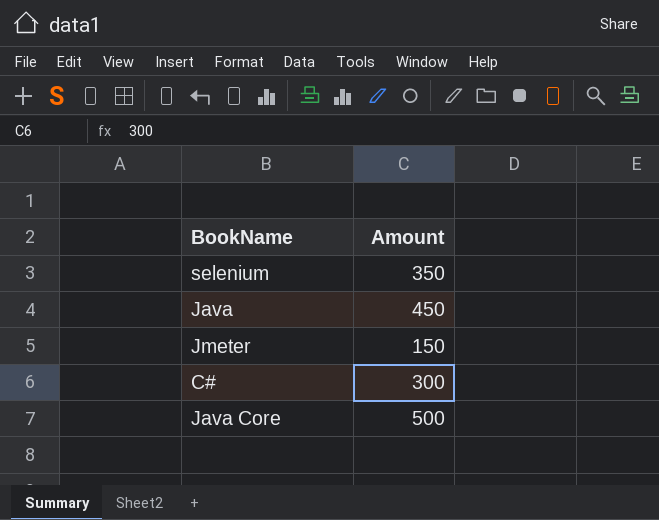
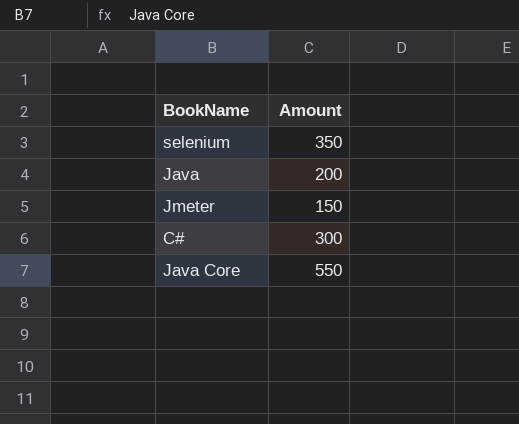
Java | Amount: 450 -> 200
Java Core | Amount: 500 -> 550

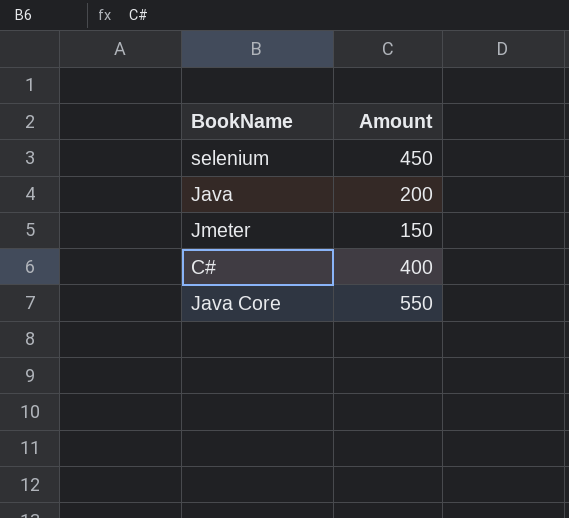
selenium | Amount: 350 -> 450
C# | Amount: 300 -> 400

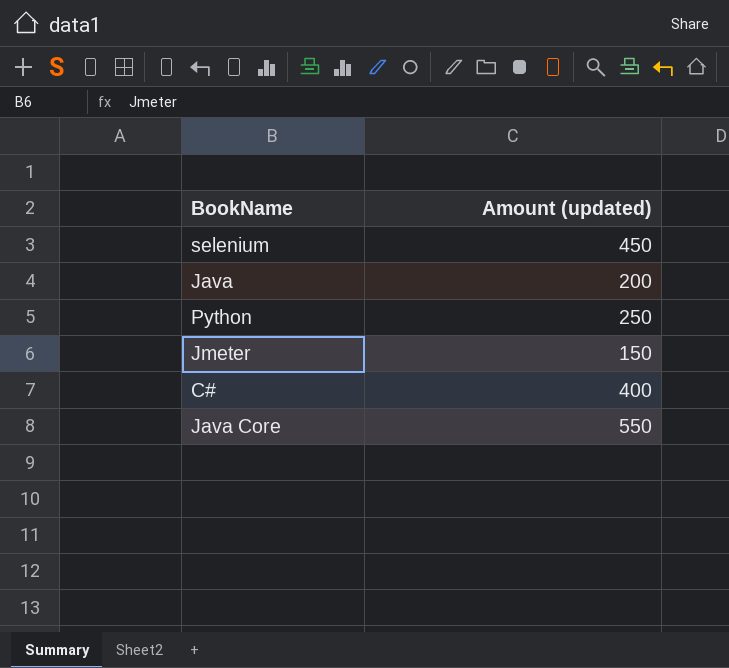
column name: Amount -> Amount (updated)
row Python: none -> 250

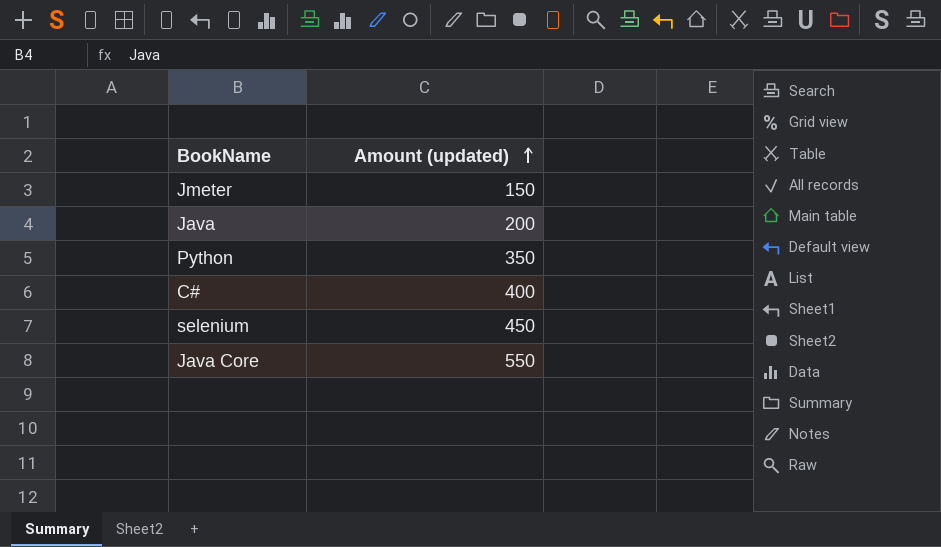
row order: none -> Amount (updated) ascending
Python | Amount (updated): 250 -> 350

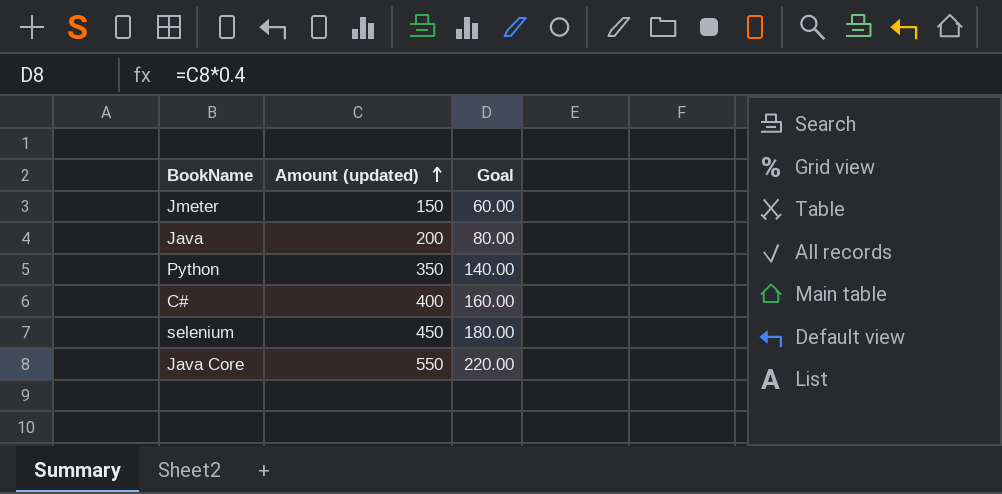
column Goal | formula: none -> [Amount (updated)] * 0.4

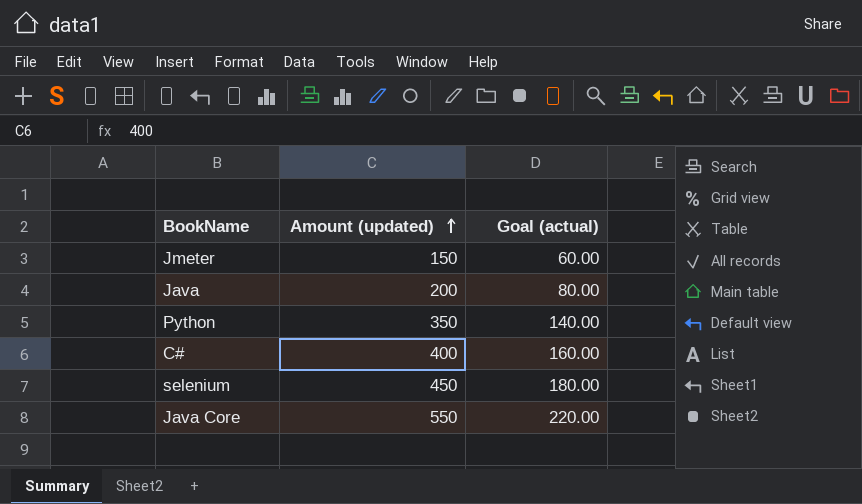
column name: Goal -> Goal (actual)

